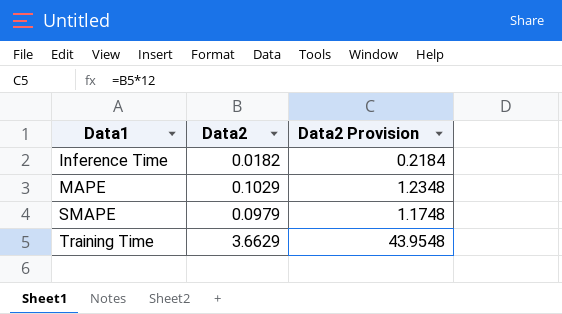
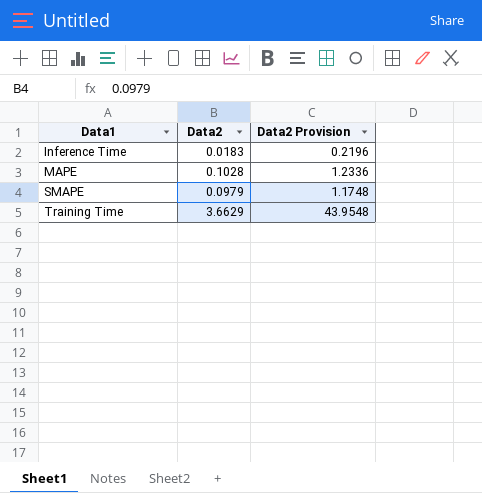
Inference Time | Data2: 0.0182 -> 0.0183
Inference Time | Data2 Provision: 0.2184 -> 0.2196
MAPE | Data2: 0.1029 -> 0.1028
MAPE | Data2 Provision: 1.2348 -> 1.2336

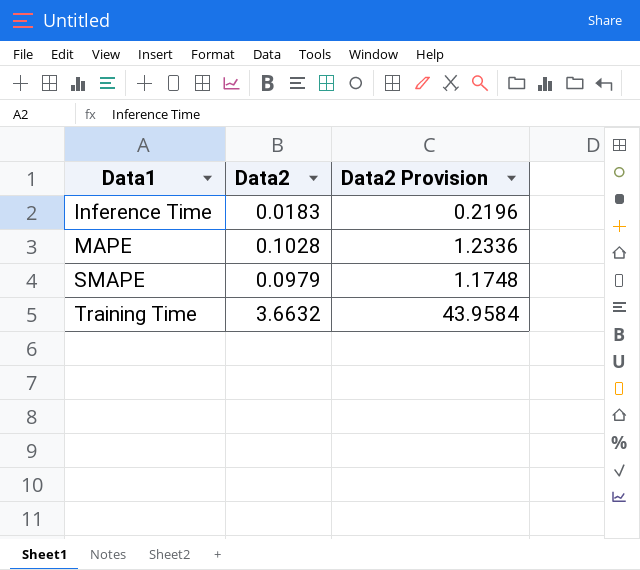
Training Time | Data2: 3.6629 -> 3.6632
Training Time | Data2 Provision: 43.9548 -> 43.9584

